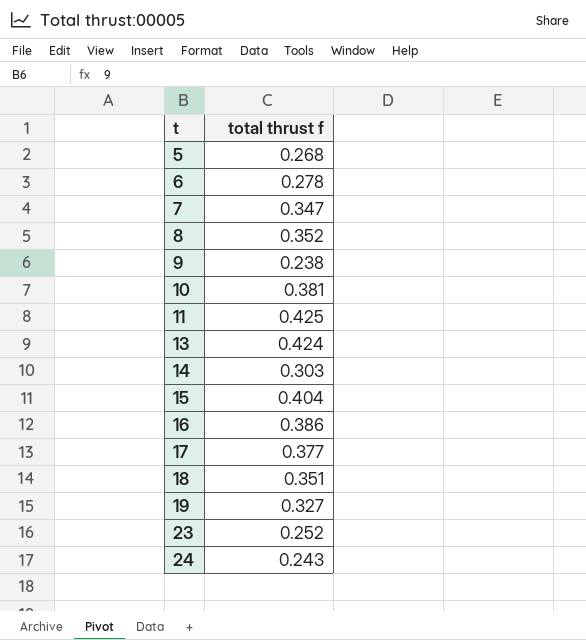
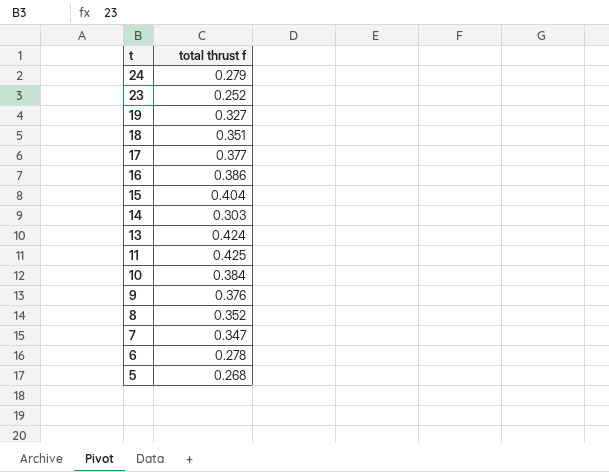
row order: t ascending -> t descending
24 | total thrust f: 0.243 -> 0.279
10 | total thrust f: 0.381 -> 0.384
9 | total thrust f: 0.238 -> 0.376

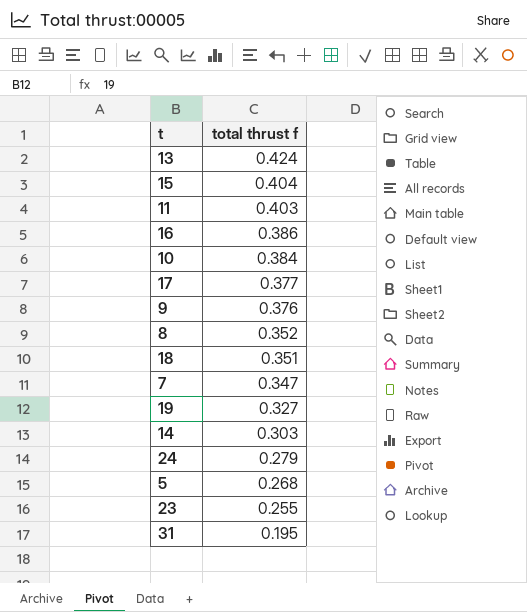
row order: t descending -> total thrust f descending
row 6: 0.278 -> none
11 | total thrust f: 0.425 -> 0.403
23 | total thrust f: 0.252 -> 0.255
row 31: none -> 0.195

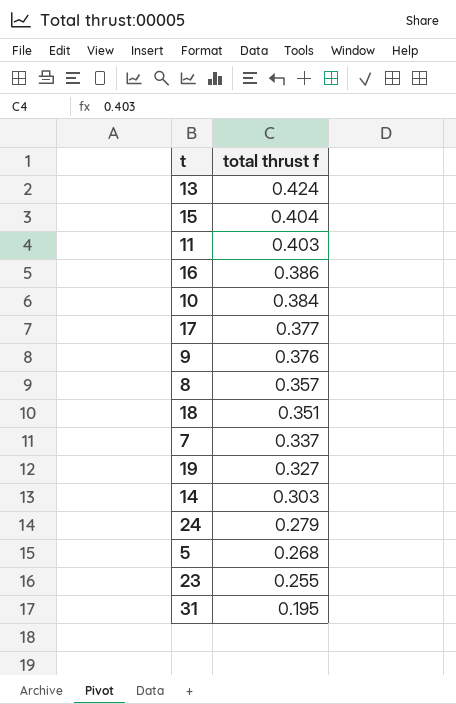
8 | total thrust f: 0.352 -> 0.357
7 | total thrust f: 0.347 -> 0.337

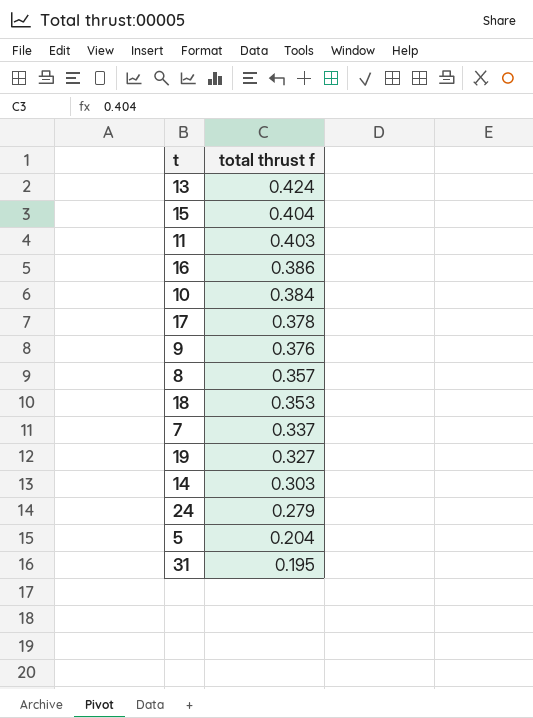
row 23: 0.255 -> none
17 | total thrust f: 0.377 -> 0.378
18 | total thrust f: 0.351 -> 0.353
5 | total thrust f: 0.268 -> 0.204

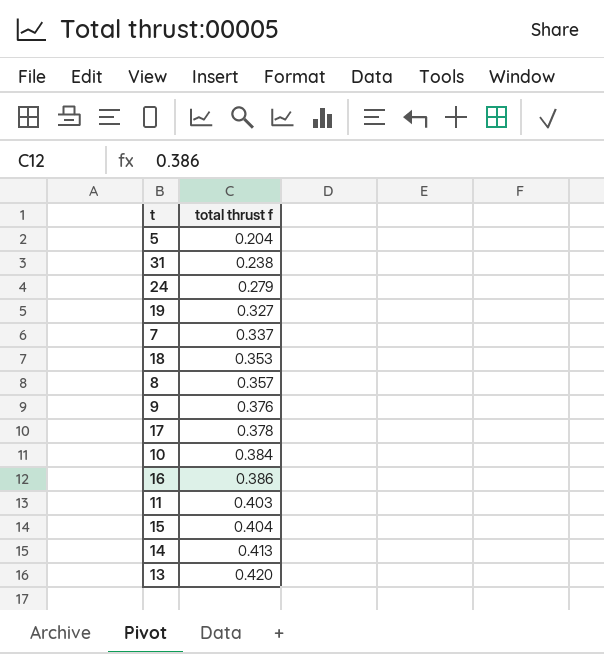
row order: total thrust f descending -> total thrust f ascending
31 | total thrust f: 0.195 -> 0.238
14 | total thrust f: 0.303 -> 0.413
13 | total thrust f: 0.424 -> 0.420

